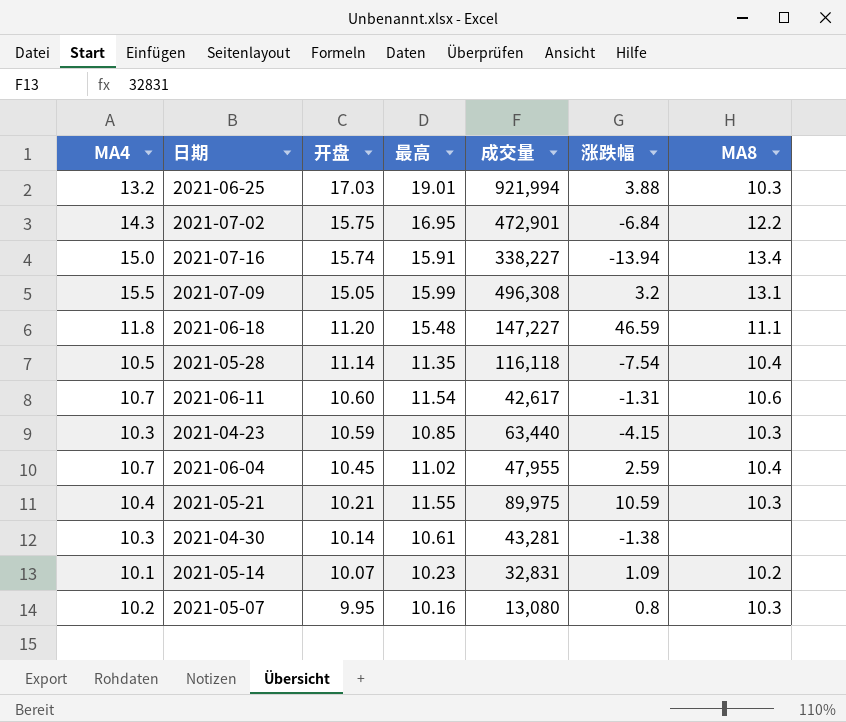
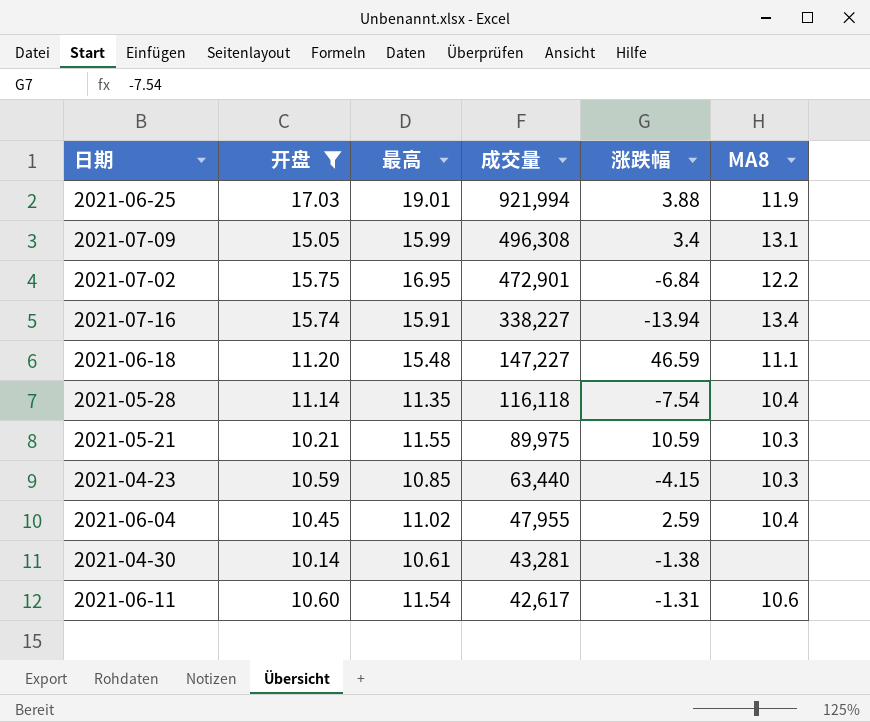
filter: none -> 开盘 >= 10.14
row order: 开盘 descending -> 成交量 descending
column MA4 | position: 1 -> none
2021-06-25 | MA8: 10.3 -> 11.9
2021-07-09 | 涨跌幅: 3.2 -> 3.4

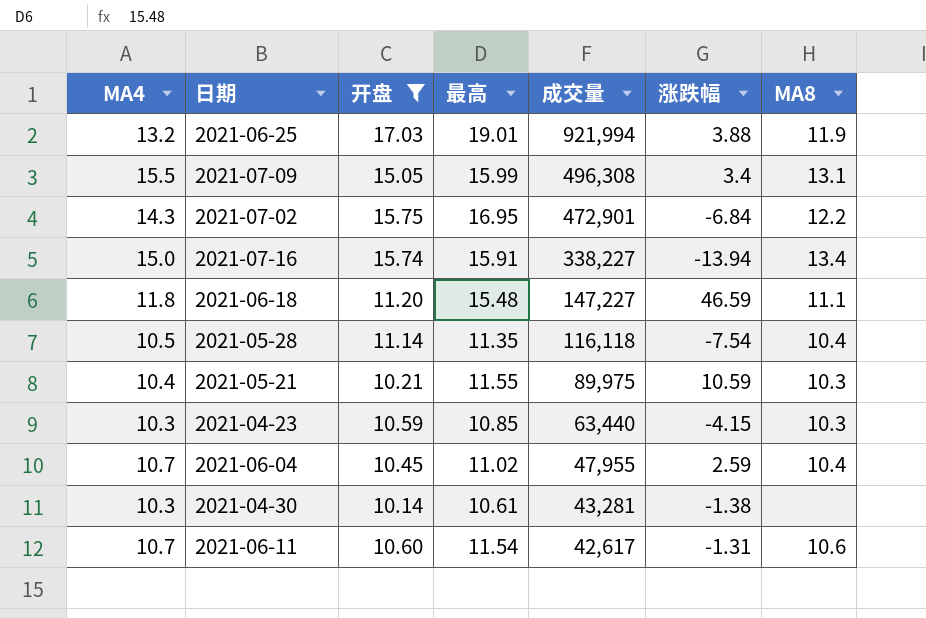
column MA4 | position: none -> 1

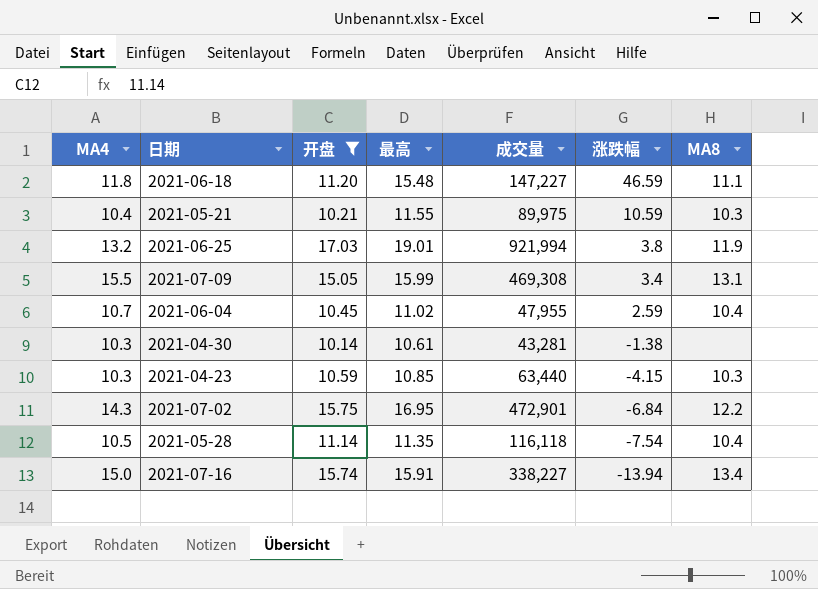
row order: 成交量 descending -> 涨跌幅 descending
row 2021-06-11: 10.7 | 10.60 | 11.54 | 42,617 | -1.31 | 10.6 -> none
2021-06-25 | 涨跌幅: 3.88 -> 3.8
2021-07-09 | 成交量: 496,308 -> 469,308

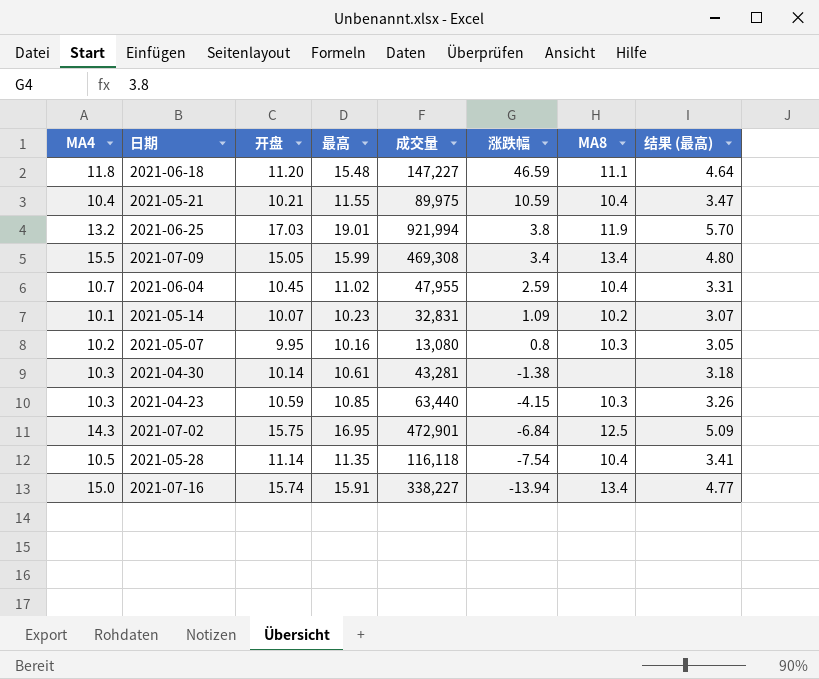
filter: 开盘 >= 10.14 -> none
column 结果 (最高) | formula: none -> [最高] * 0.3
2021-05-21 | MA8: 10.3 -> 10.4
2021-07-09 | MA8: 13.1 -> 13.4
2021-07-02 | MA8: 12.2 -> 12.5

